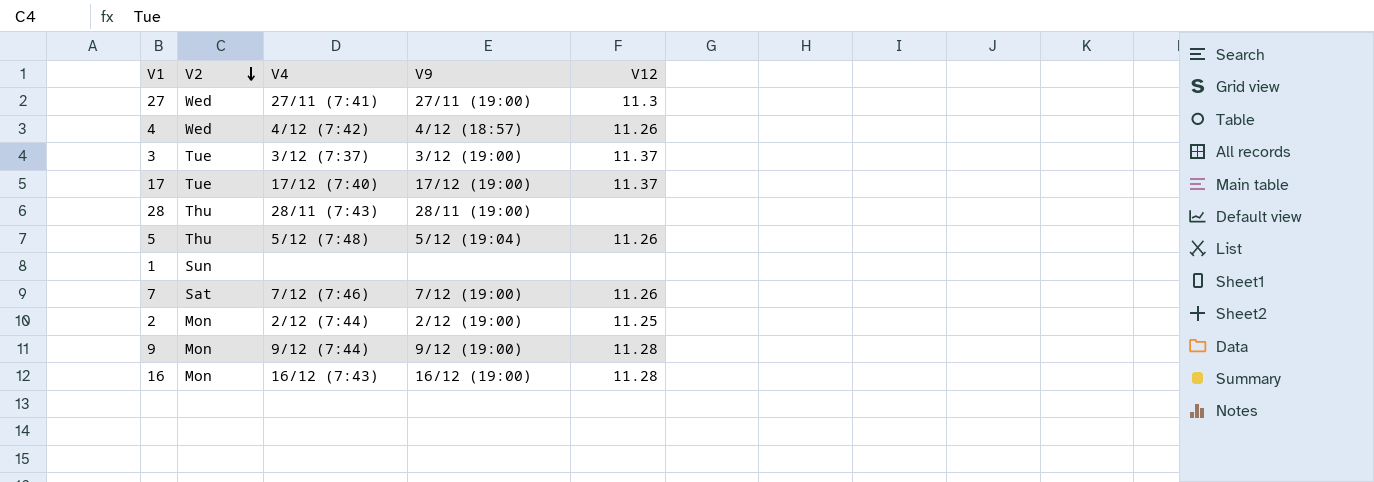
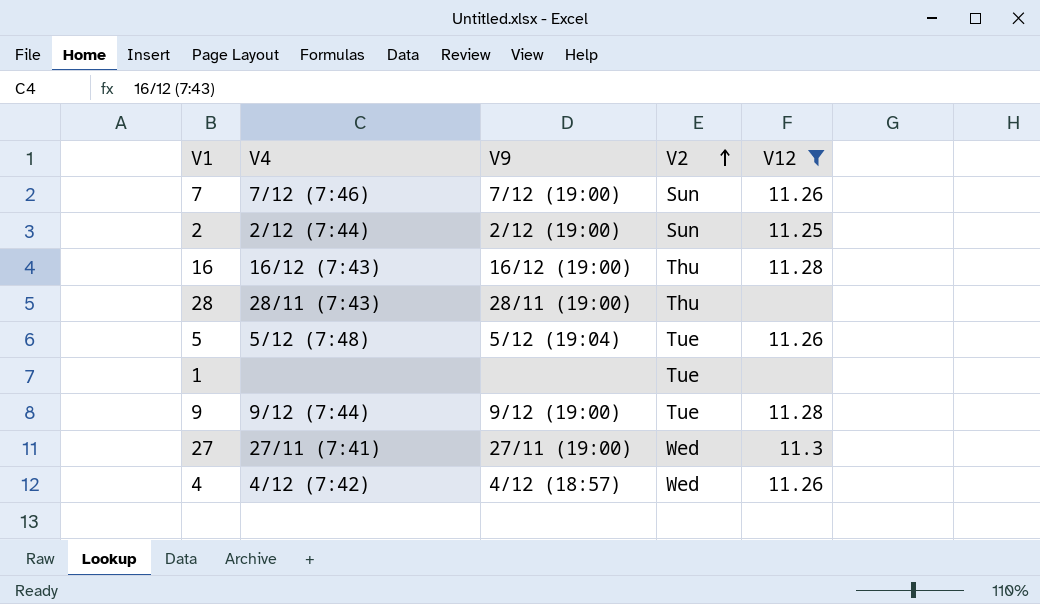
filter: none -> V12 != 11.37
row order: V2 descending -> V2 ascending
column V2 | position: 2 -> 4
7 | V2: Sat -> Sun
2 | V2: Mon -> Sun
16 | V2: Mon -> Thu
5 | V2: Thu -> Tue
1 | V2: Sun -> Tue
9 | V2: Mon -> Tue

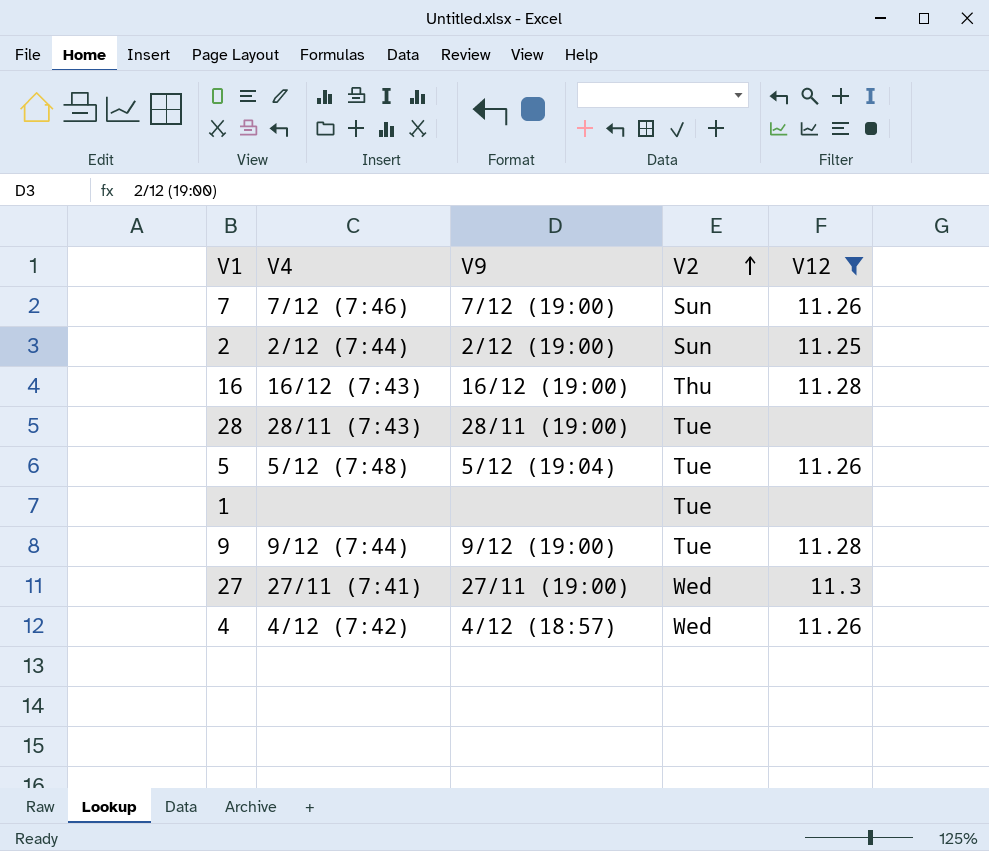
28 | V2: Thu -> Tue

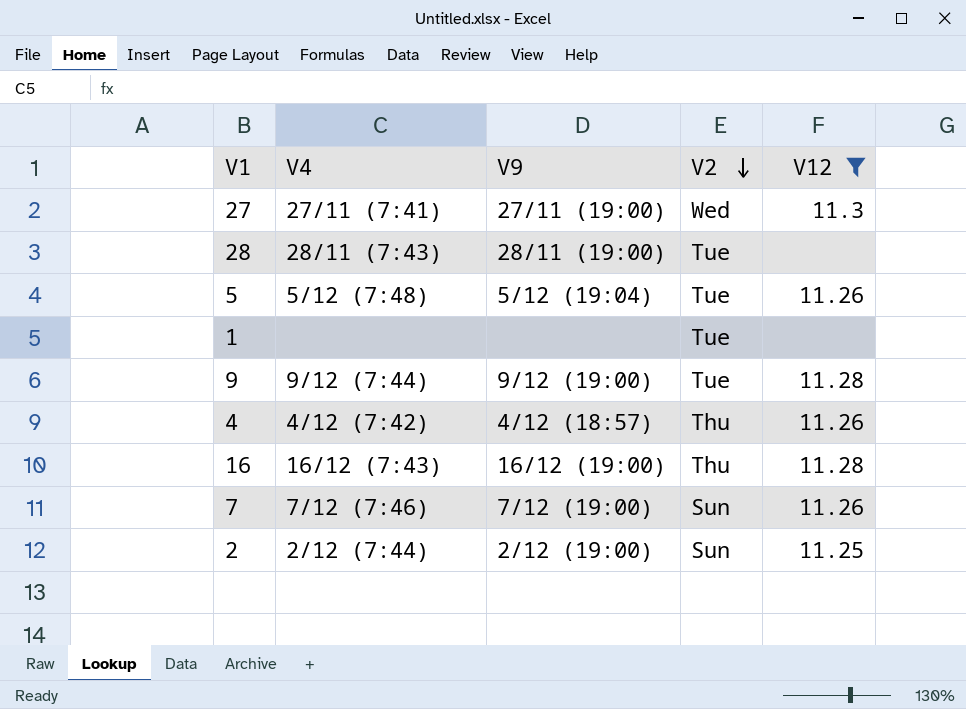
row order: V2 ascending -> V2 descending
4 | V2: Wed -> Thu

